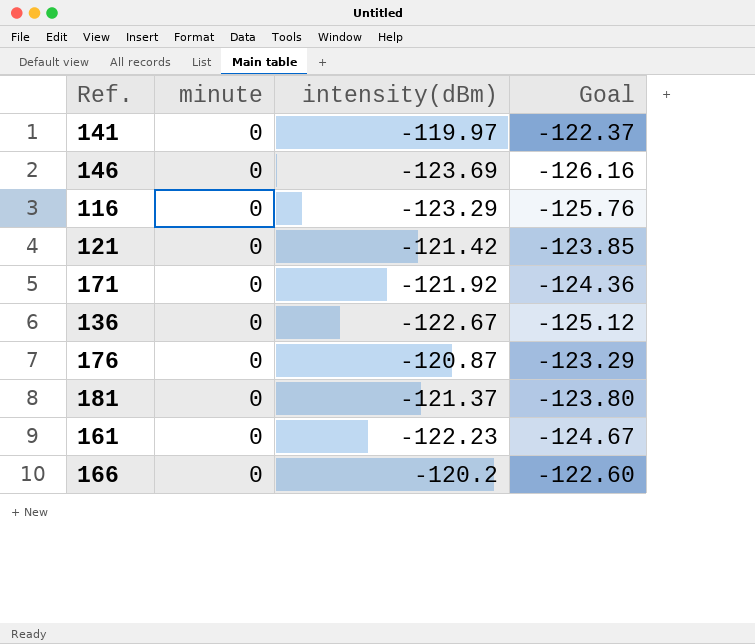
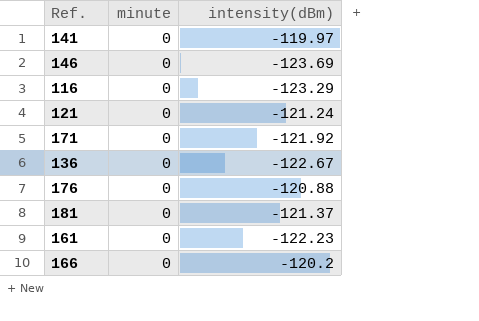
column Goal | formula: [intensity(dBm)] * 1.02 -> none
121 | intensity(dBm): -121.42 -> -121.24
176 | intensity(dBm): -120.87 -> -120.88

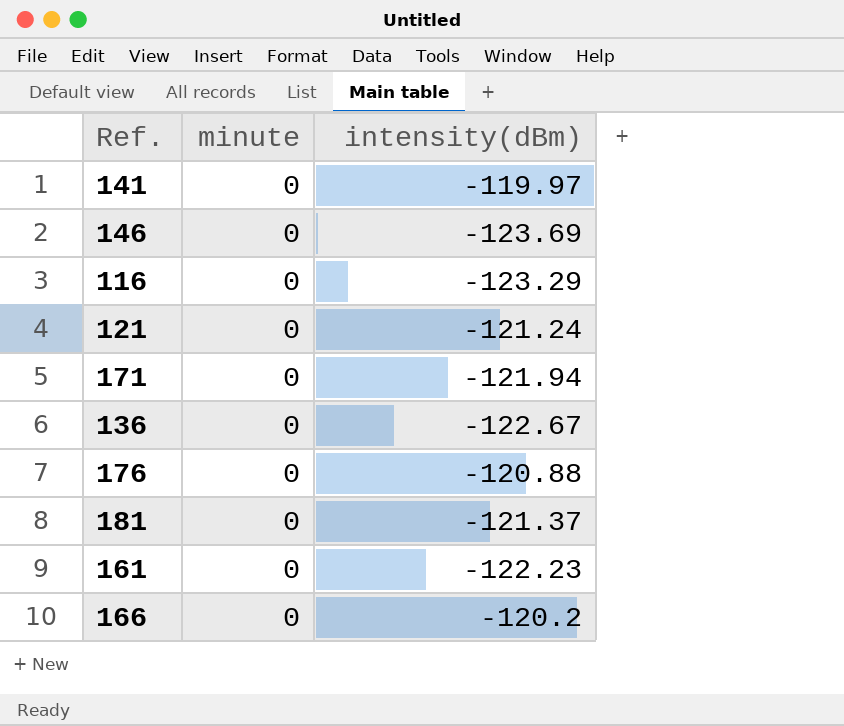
171 | intensity(dBm): -121.92 -> -121.94

